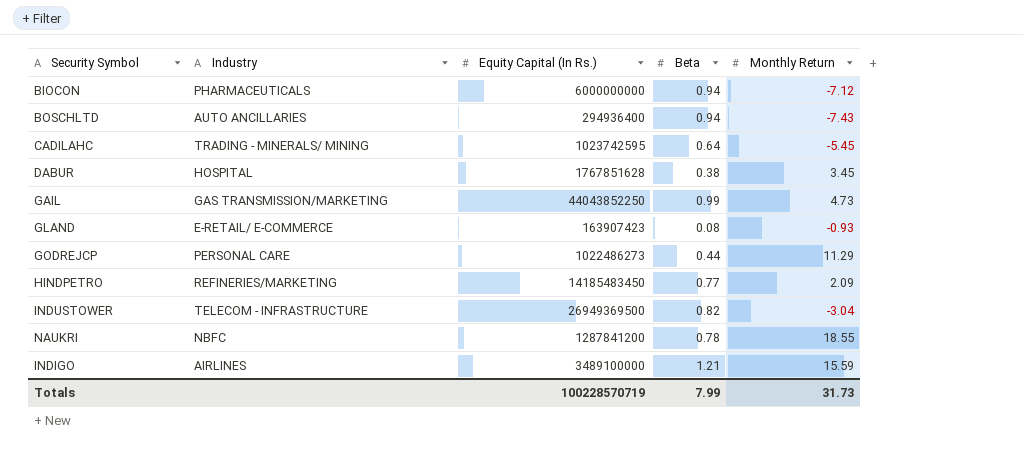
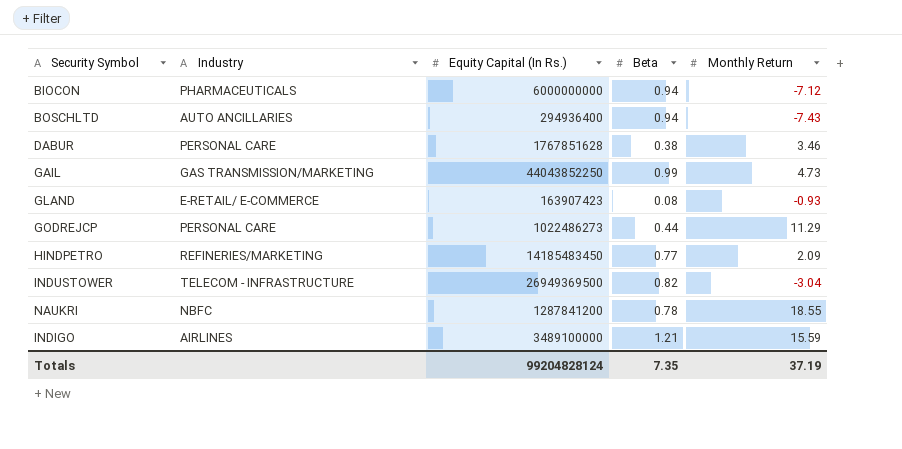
row CADILAHC: TRADING - MINERALS/ MINING | 1023742595 | 0.64 | -5.45 -> none
DABUR | Industry: HOSPITAL -> PERSONAL CARE
DABUR | Monthly Return: 3.45 -> 3.46
Totals | Equity Capital (In Rs.): 100228570719 -> 99204828124
Totals | Beta: 7.99 -> 7.35
Totals | Monthly Return: 31.73 -> 37.19

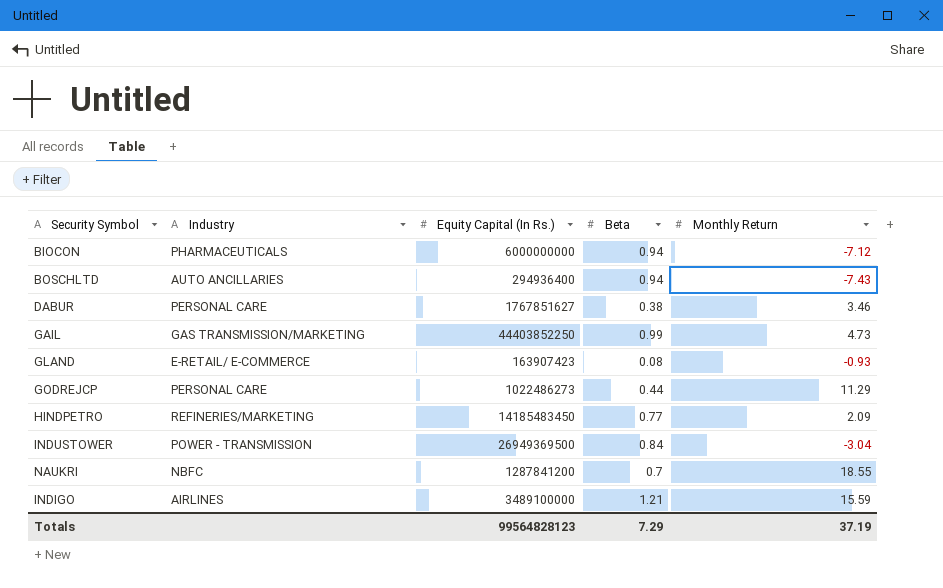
DABUR | Equity Capital (In Rs.): 1767851628 -> 1767851627
GAIL | Equity Capital (In Rs.): 44043852250 -> 44403852250
INDUSTOWER | Industry: TELECOM - INFRASTRUCTURE -> POWER - TRANSMISSION
INDUSTOWER | Beta: 0.82 -> 0.84
NAUKRI | Beta: 0.78 -> 0.7
Totals | Equity Capital (In Rs.): 99204828124 -> 99564828123
Totals | Beta: 7.35 -> 7.29

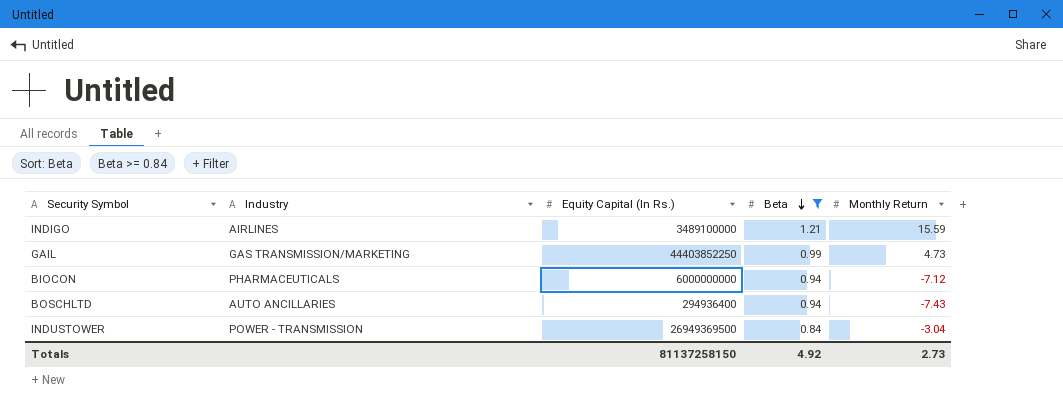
filter: none -> Beta >= 0.84
row order: none -> Beta descending
Totals | Equity Capital (In Rs.): 99564828123 -> 81137258150
Totals | Beta: 7.29 -> 4.92
Totals | Monthly Return: 37.19 -> 2.73

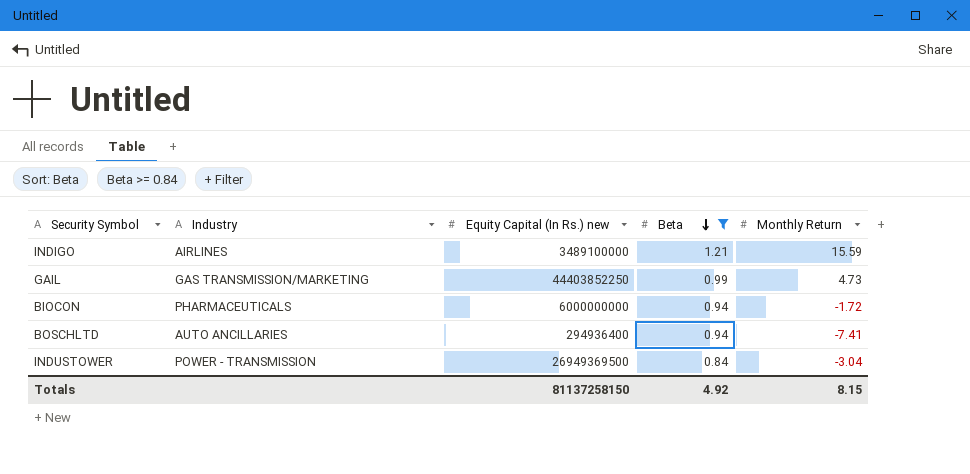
column name: Equity Capital (In Rs.) -> Equity Capital (In Rs.) new
BIOCON | Monthly Return: -7.12 -> -1.72
BOSCHLTD | Monthly Return: -7.43 -> -7.41
Totals | Monthly Return: 2.73 -> 8.15

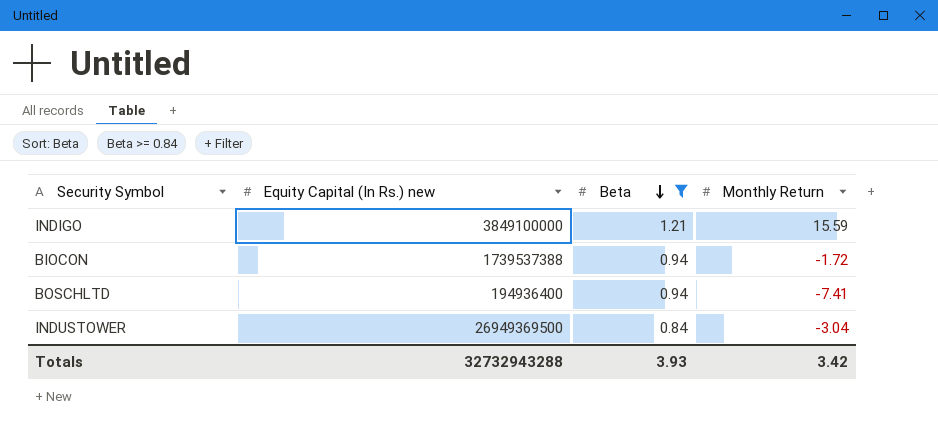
column Industry | position: 2 -> none
row GAIL: GAS TRANSMISSION/MARKETING | 44403852250 | 0.99 | 4.73 -> none
INDIGO | Equity Capital (In Rs.) new: 3489100000 -> 3849100000
BIOCON | Equity Capital (In Rs.) new: 6000000000 -> 1739537388
BOSCHLTD | Equity Capital (In Rs.) new: 294936400 -> 194936400
Totals | Equity Capital (In Rs.) new: 81137258150 -> 32732943288
Totals | Beta: 4.92 -> 3.93
Totals | Monthly Return: 8.15 -> 3.42

